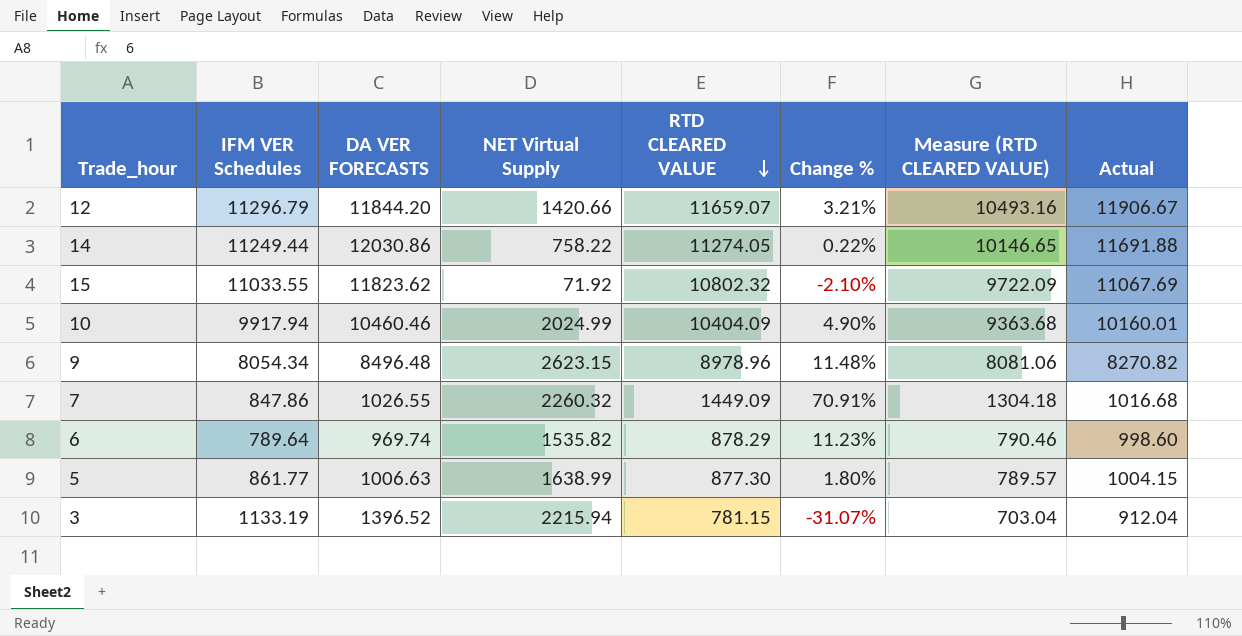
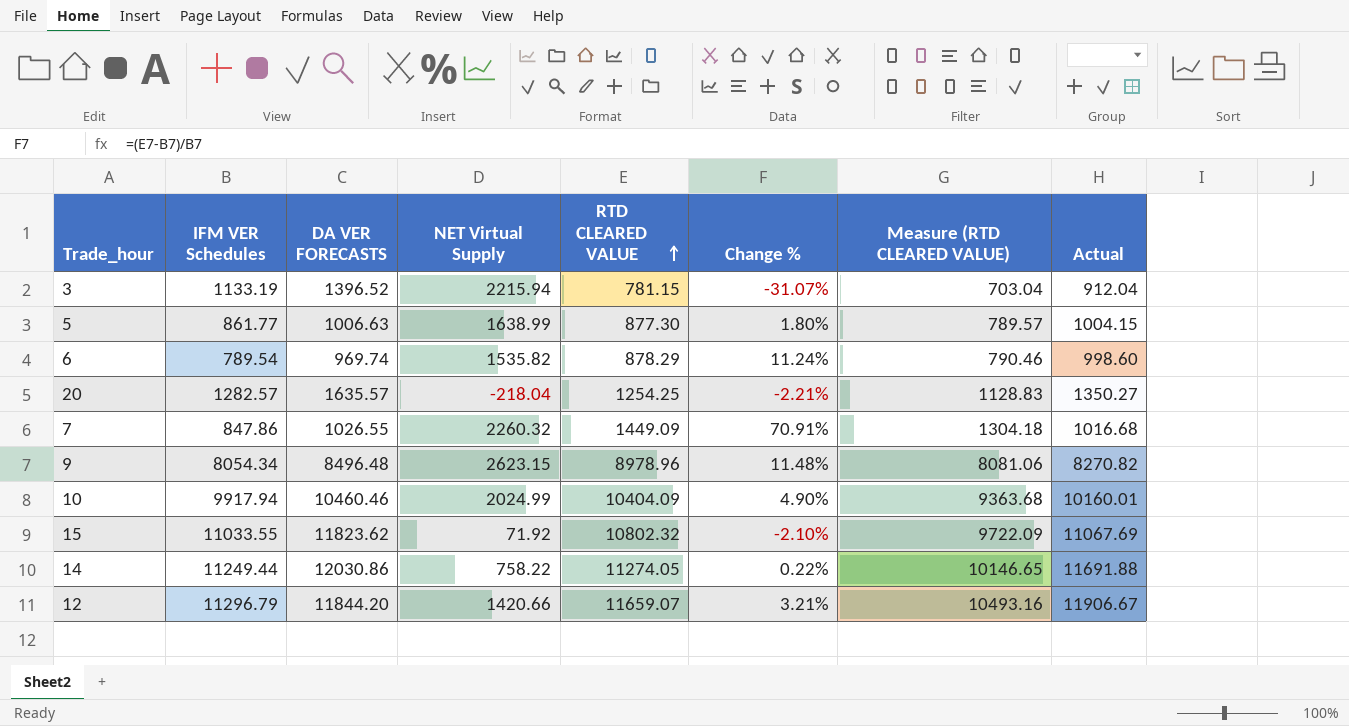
row order: RTD CLEARED VALUE descending -> RTD CLEARED VALUE ascending
6 | IFM VER Schedules: 789.64 -> 789.54
6 | Change %: 11.23% -> 11.24%
row 20: none -> 1282.57 | 1635.57 | -218.04 | 1254.25 | -2.21% | 1128.83 | 1350.27

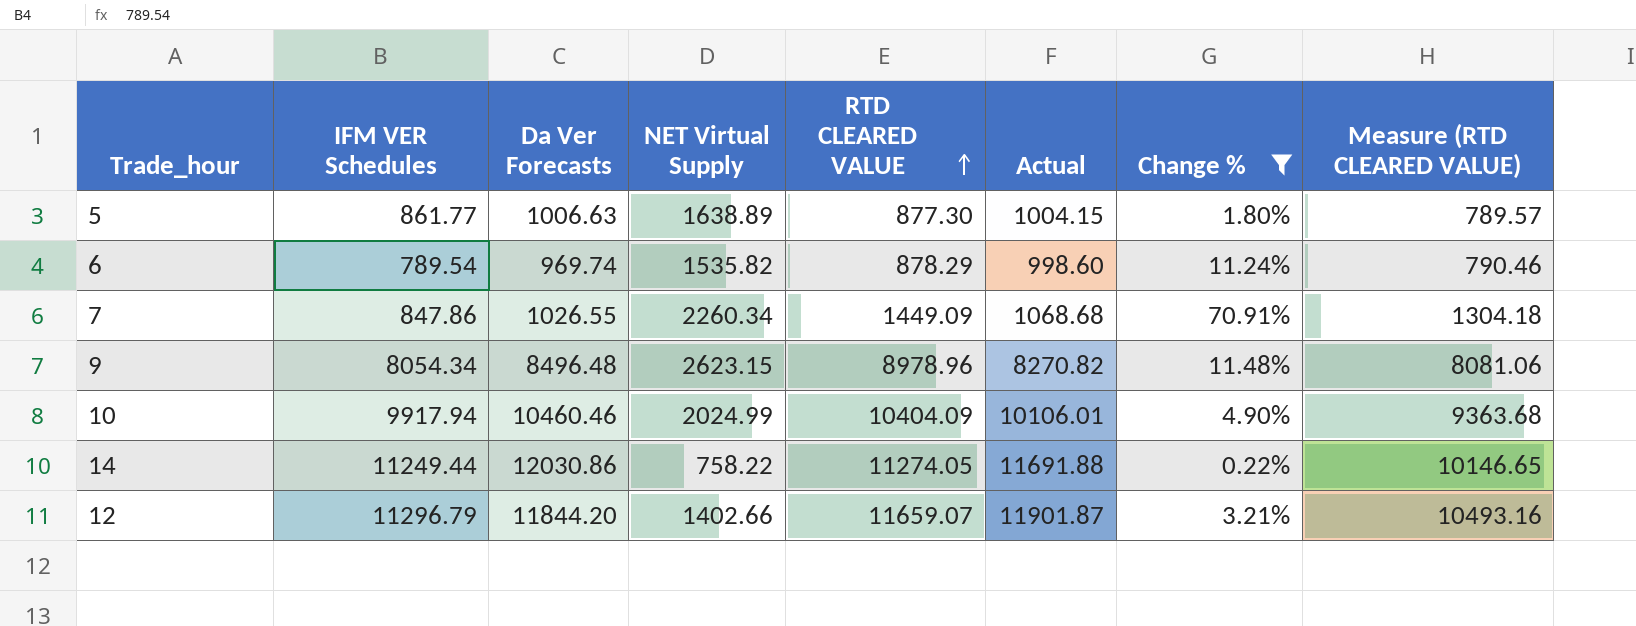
filter: none -> Change % >= 0.22%
column name: DA VER FORECASTS -> Da Ver Forecasts
column Actual | position: 8 -> 6
5 | NET Virtual Supply: 1638.99 -> 1638.89
7 | NET Virtual Supply: 2260.32 -> 2260.34
7 | Actual: 1016.68 -> 1068.68
10 | Actual: 10160.01 -> 10106.01
12 | NET Virtual Supply: 1420.66 -> 1402.66
12 | Actual: 11906.67 -> 11901.87

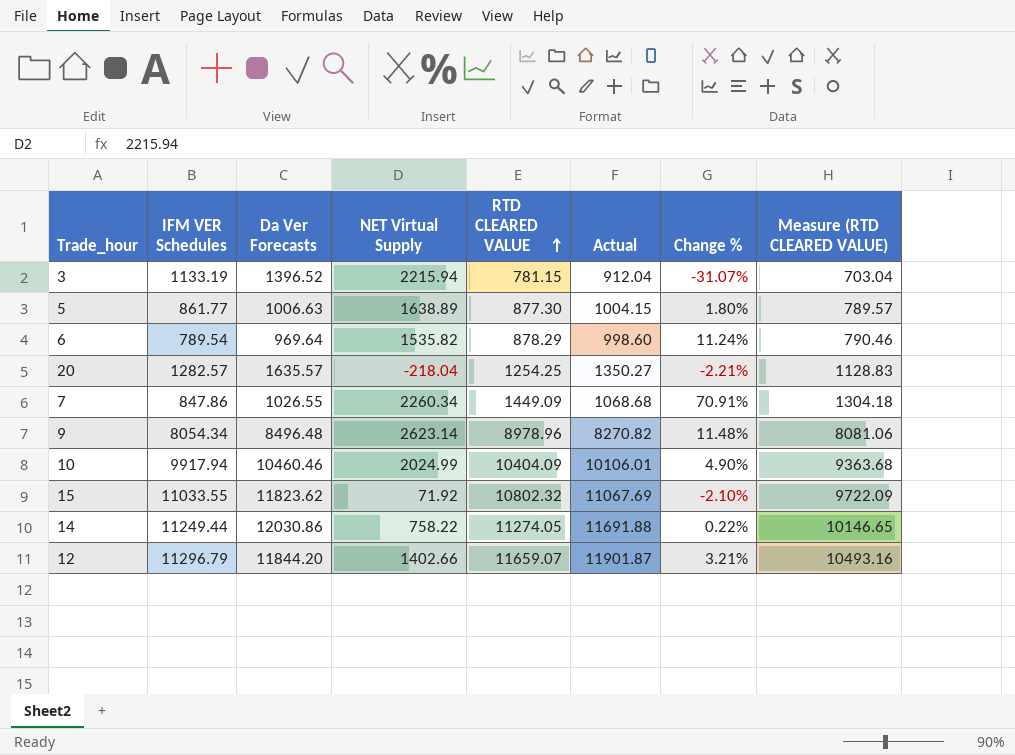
filter: Change % >= 0.22% -> none
6 | Da Ver Forecasts: 969.74 -> 969.64
9 | NET Virtual Supply: 2623.15 -> 2623.14

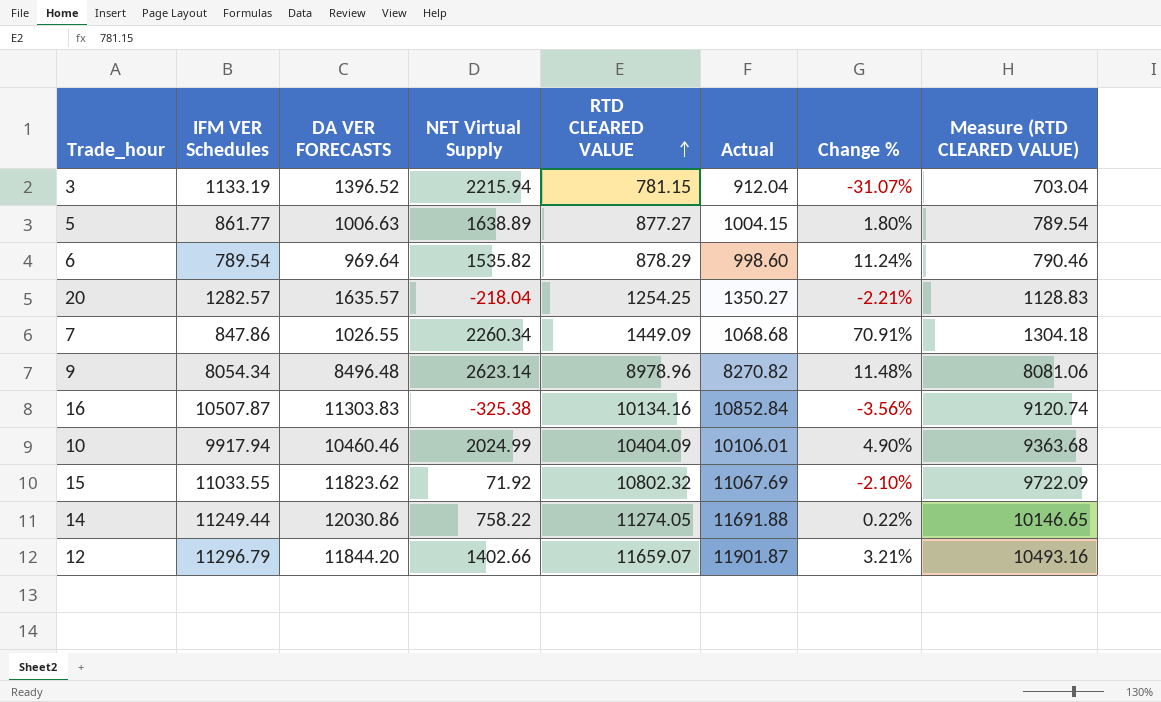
column name: Da Ver Forecasts -> DA VER FORECASTS
5 | RTD CLEARED VALUE: 877.30 -> 877.27
5 | Measure (RTD CLEARED VALUE): 789.57 -> 789.54
row 16: none -> 10507.87 | 11303.83 | -325.38 | 10134.16 | 10852.84 | -3.56% | 9120.74

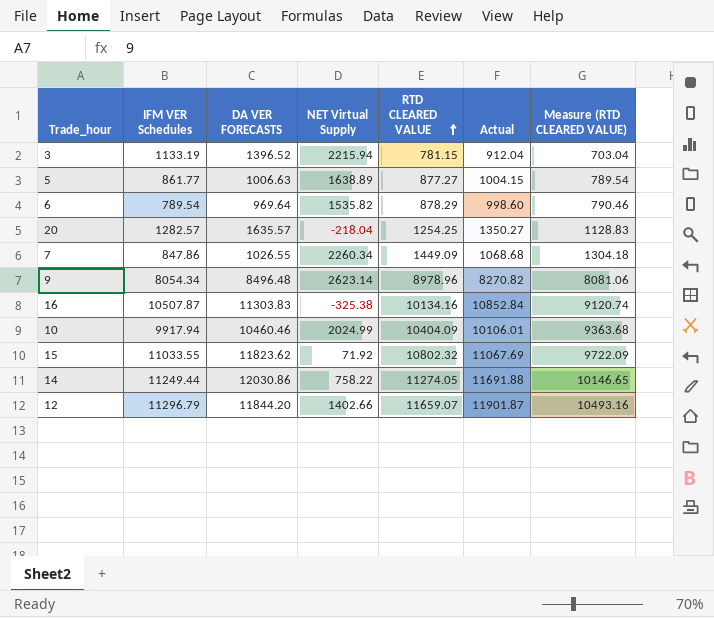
column Change % | formula: ([RTD CLEARED VALUE] - [IFM VER Schedules]) / [IFM VER Schedules] -> none

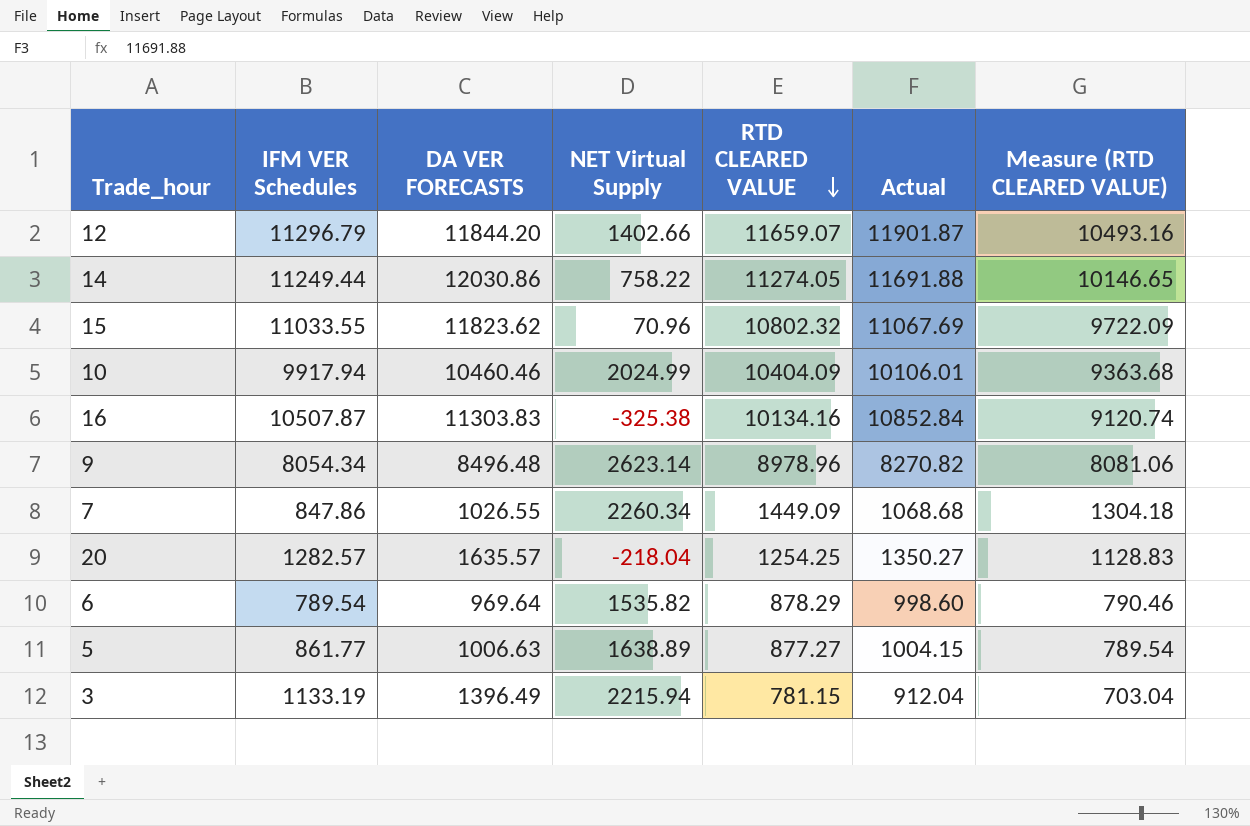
row order: RTD CLEARED VALUE ascending -> RTD CLEARED VALUE descending
15 | NET Virtual Supply: 71.92 -> 70.96
3 | DA VER FORECASTS: 1396.52 -> 1396.49

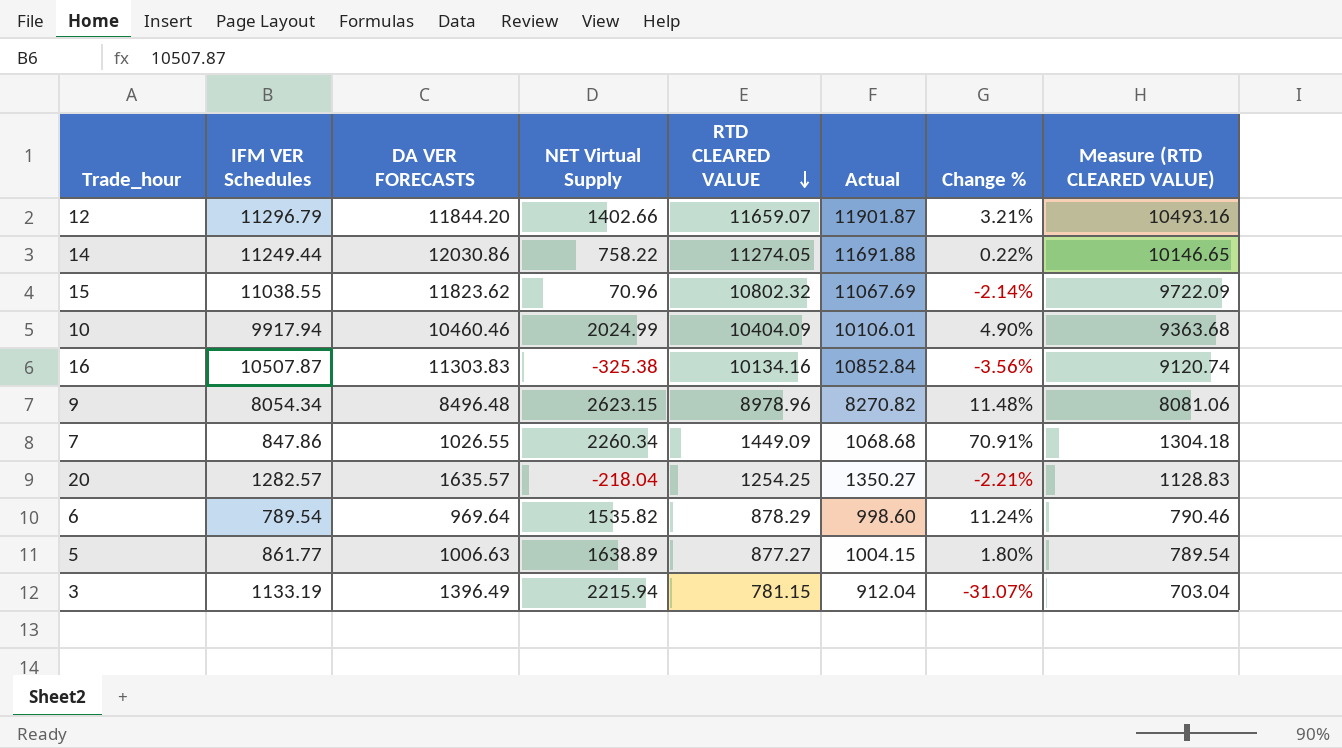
column Change % | formula: none -> ([RTD CLEARED VALUE] - [IFM VER Schedules]) / [IFM VER Schedules]
15 | IFM VER Schedules: 11033.55 -> 11038.55
9 | NET Virtual Supply: 2623.14 -> 2623.15

